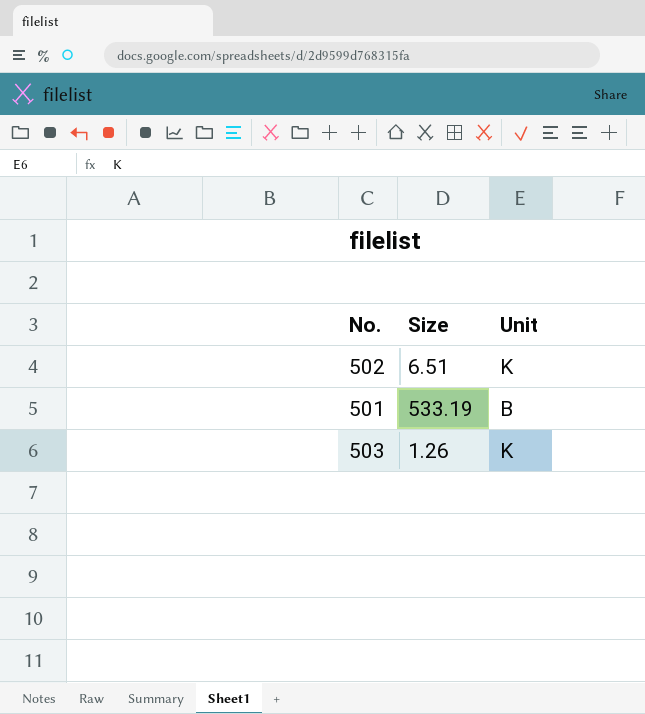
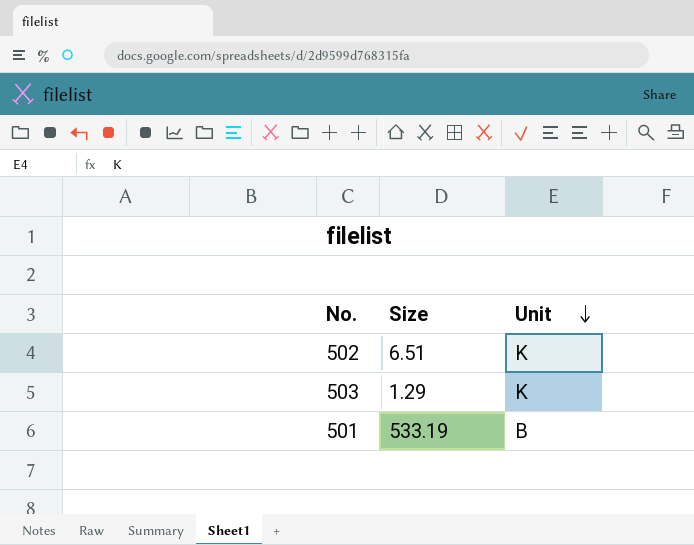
row order: none -> Unit descending
503 | Size: 1.26 -> 1.29

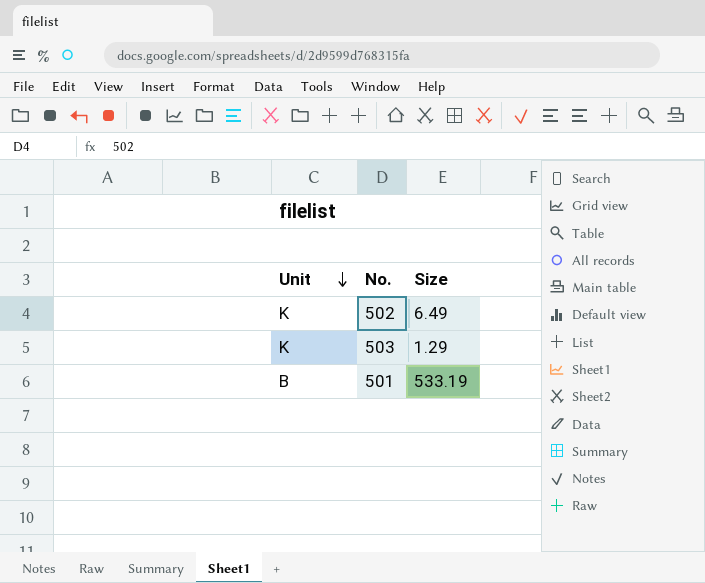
column Unit | position: 3 -> 1
502 | Size: 6.51 -> 6.49

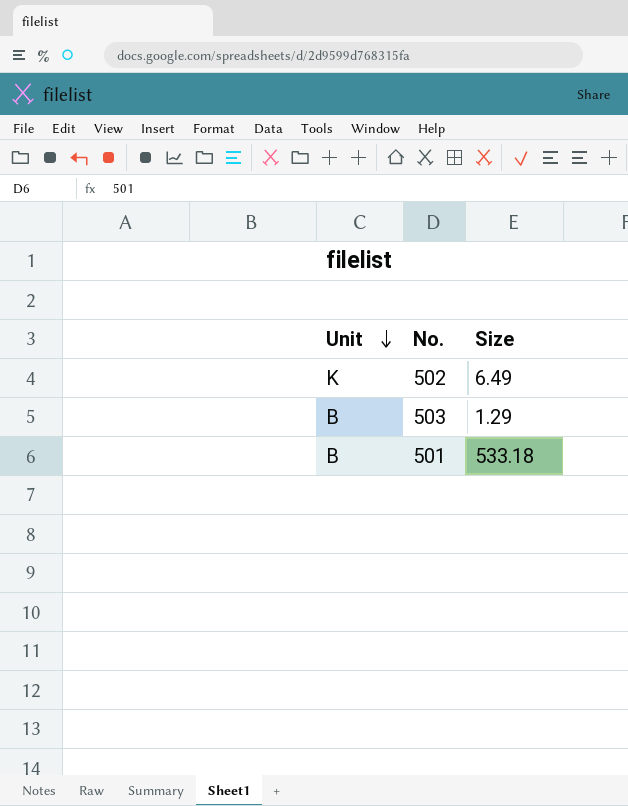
503 | Unit: K -> B
501 | Size: 533.19 -> 533.18

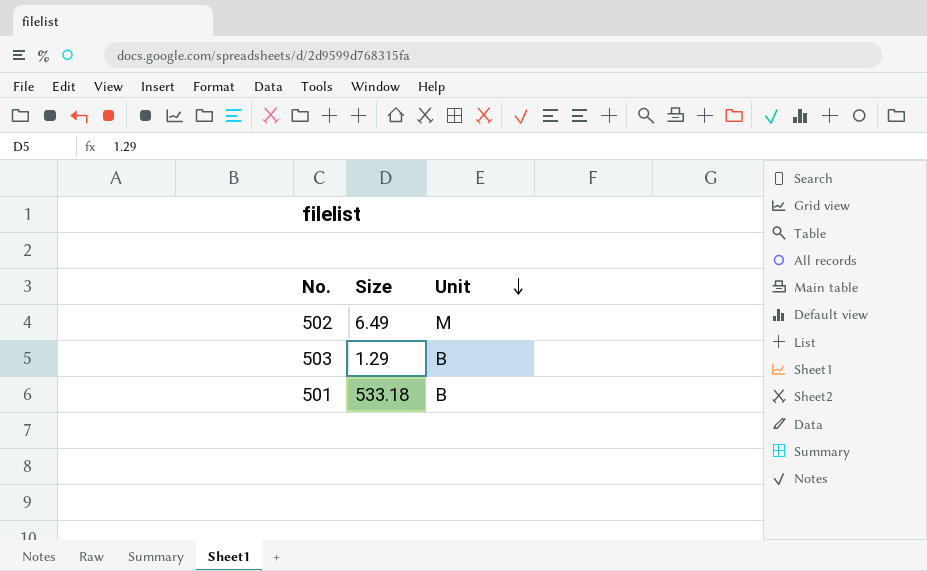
column Unit | position: 1 -> 3
502 | Unit: K -> M

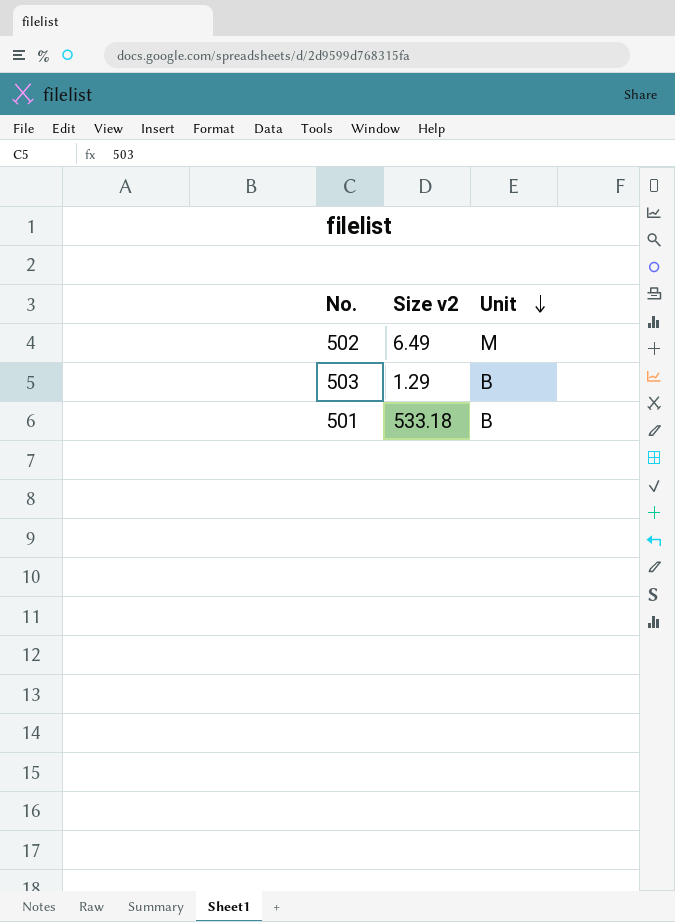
column name: Size -> Size v2

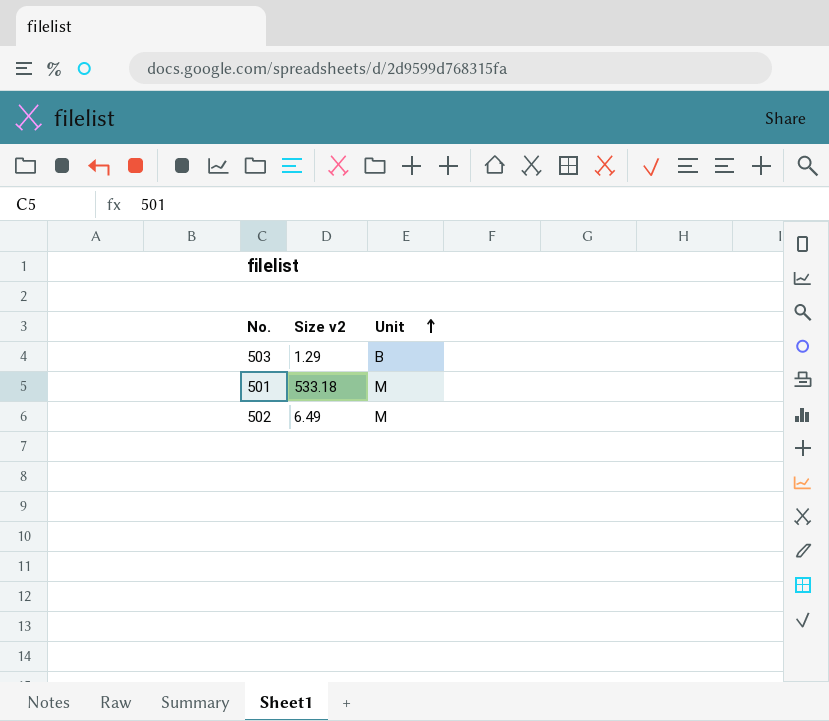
row order: Unit descending -> Unit ascending
501 | Unit: B -> M

